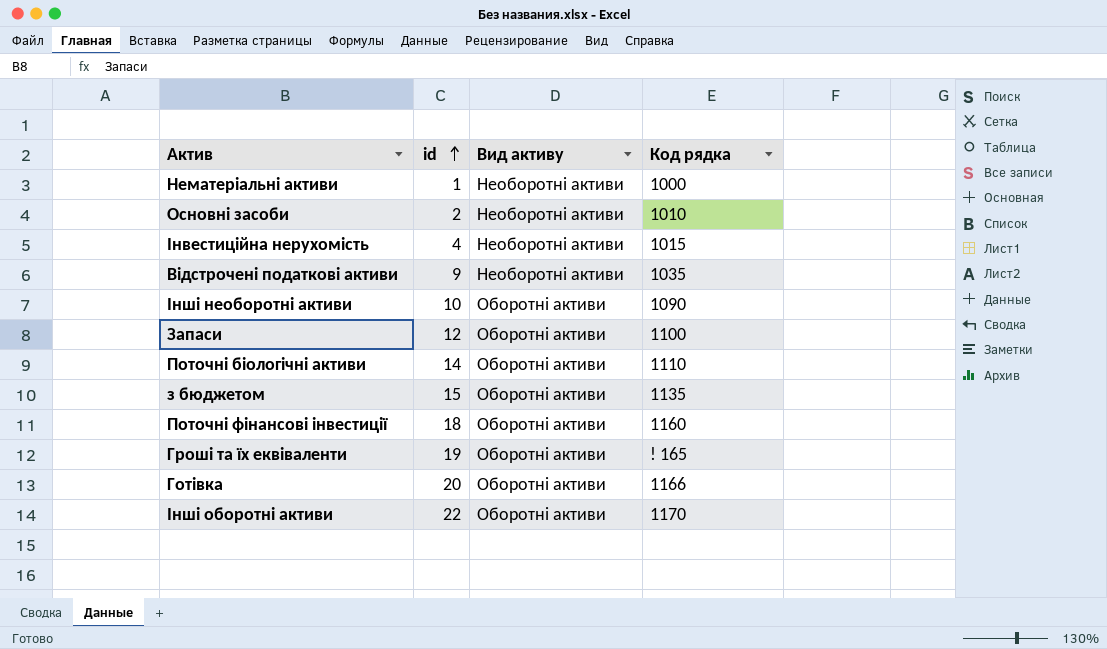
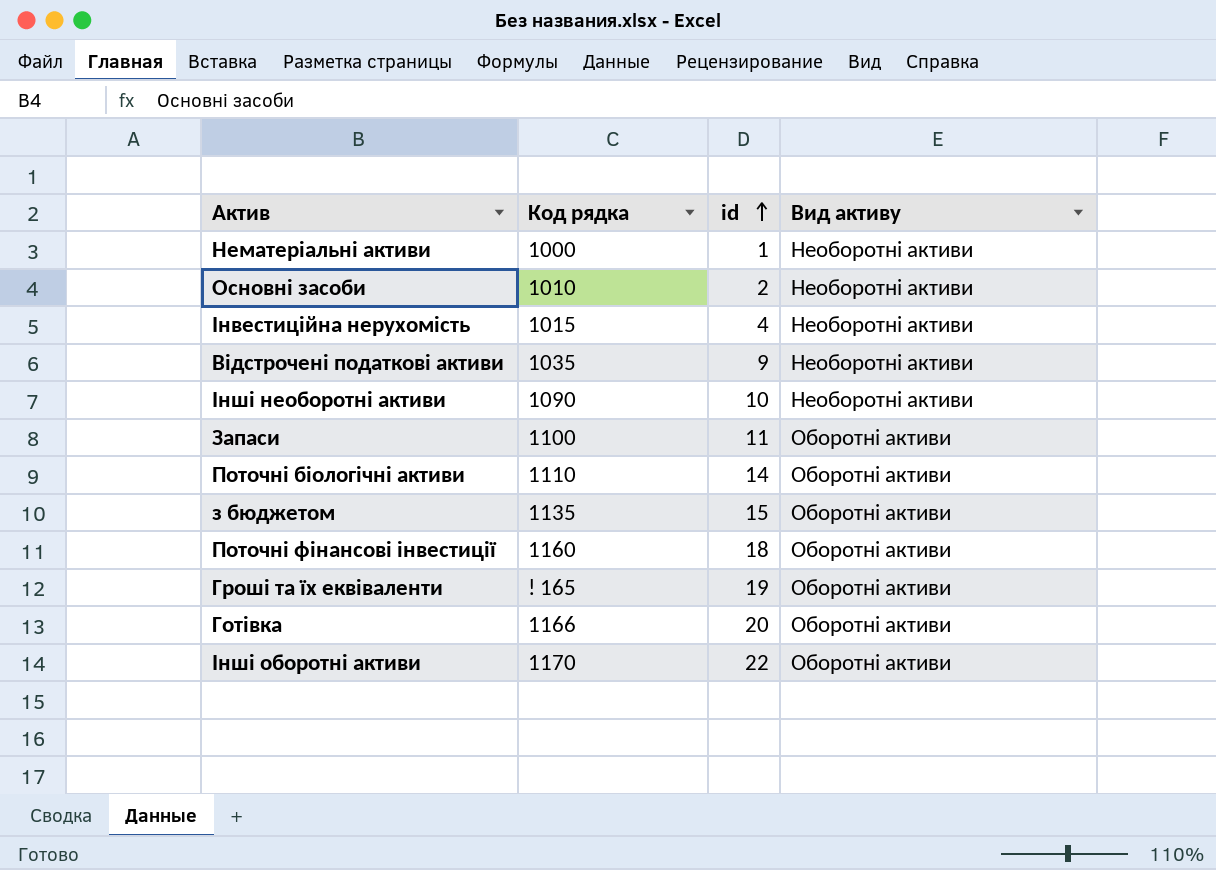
column Код рядка | position: 4 -> 2
Інші необоротні активи | Вид активу: Оборотні активи -> Необоротні активи
Запаси | id: 12 -> 11

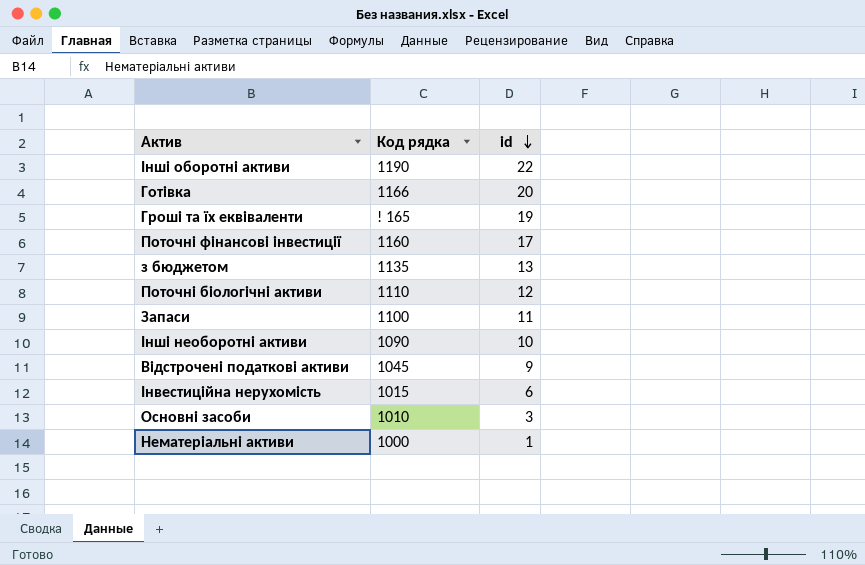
row order: id ascending -> id descending
column Вид активу | position: 4 -> none
Інші оборотні активи | Код рядка: 1170 -> 1190
Поточні фінансові інвестиції | id: 18 -> 17
з бюджетом | id: 15 -> 13
Поточні біологічні активи | id: 14 -> 12
Відстрочені податкові активи | Код рядка: 1035 -> 1045
Інвестиційна нерухомість | id: 4 -> 6
Основні засоби | id: 2 -> 3

